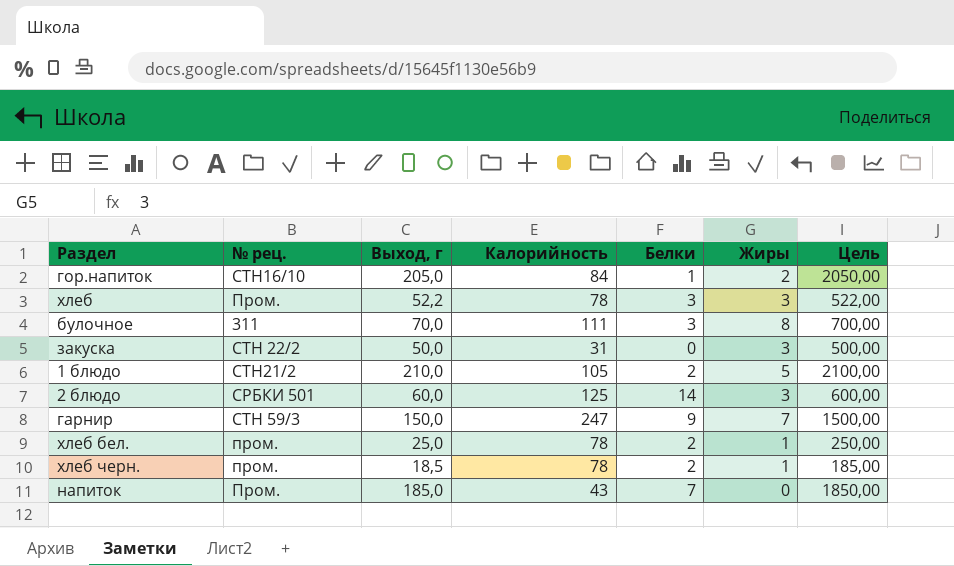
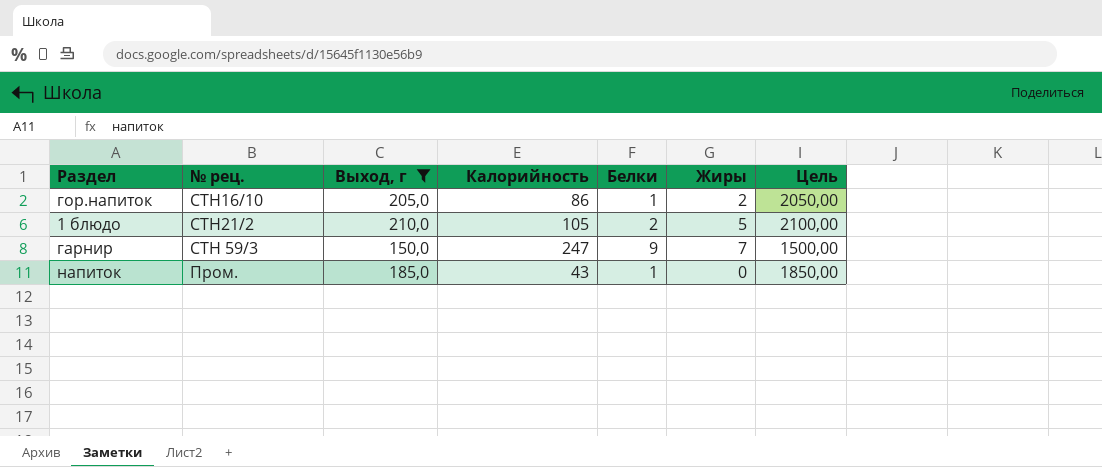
filter: none -> Выход, г >= 150,0
гор.напиток | Калорийность: 84 -> 86
напиток | Белки: 7 -> 1

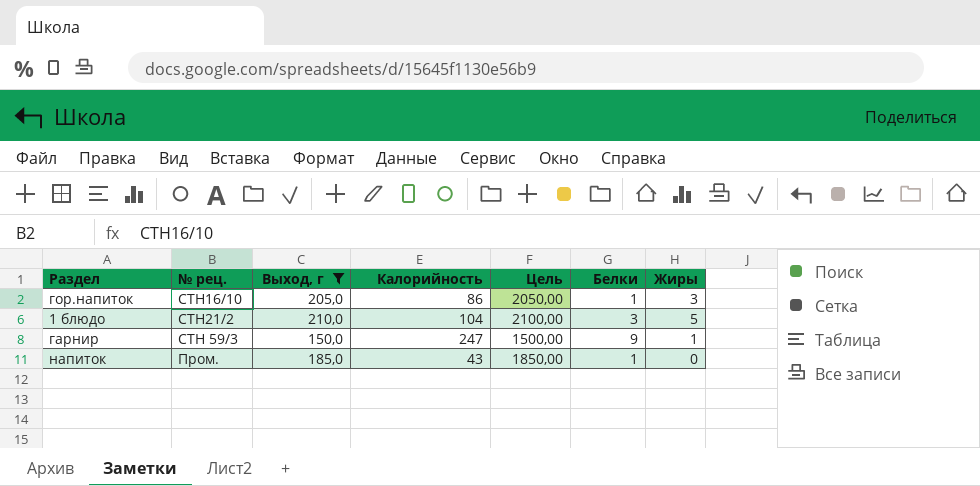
column Цель | position: 7 -> 5
гор.напиток | Жиры: 2 -> 3
1 блюдо | Калорийность: 105 -> 104
1 блюдо | Белки: 2 -> 3
гарнир | Жиры: 7 -> 1

